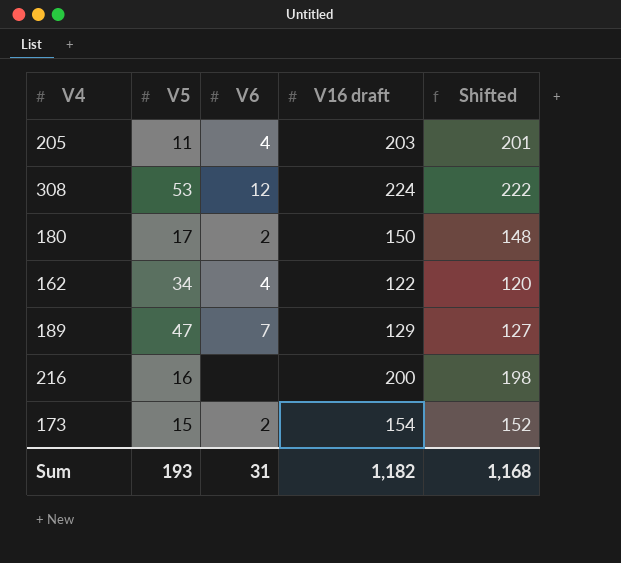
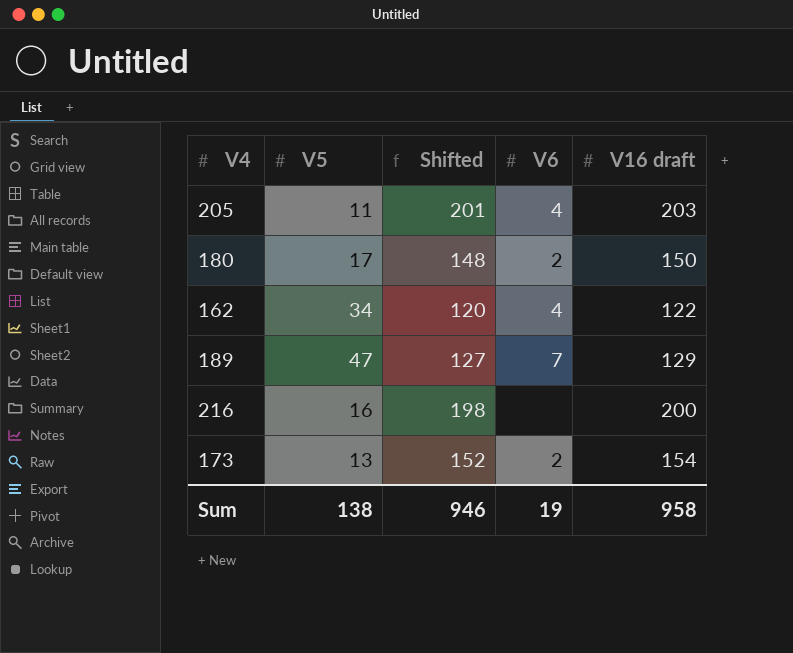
column Shifted | position: 5 -> 3
row 308: 53 | 12 | 224 | 222 -> none
173 | V5: 15 -> 13
Sum | V5: 193 -> 138
Sum | Shifted: 1,168 -> 946
Sum | V6: 31 -> 19
Sum | V16 draft: 1,182 -> 958

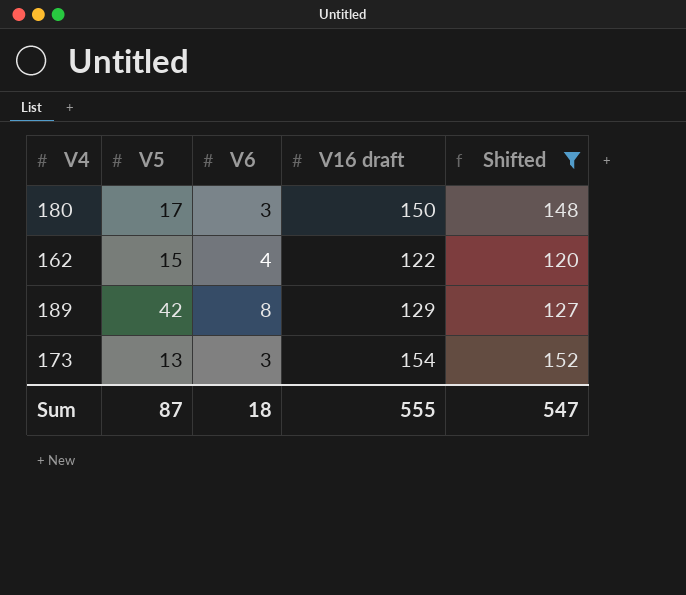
filter: none -> Shifted <= 152
column Shifted | position: 3 -> 5
180 | V6: 2 -> 3
162 | V5: 34 -> 15
189 | V5: 47 -> 42
189 | V6: 7 -> 8
173 | V6: 2 -> 3
Sum | V5: 138 -> 87
Sum | V6: 19 -> 18
Sum | V16 draft: 958 -> 555
Sum | Shifted: 946 -> 547

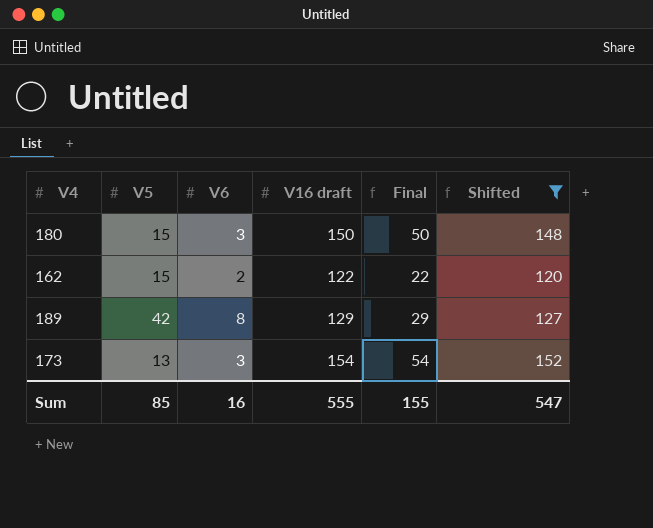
column Final | formula: none -> [V16 draft] - 100
180 | V5: 17 -> 15
162 | V6: 4 -> 2
Sum | V5: 87 -> 85
Sum | V6: 18 -> 16

